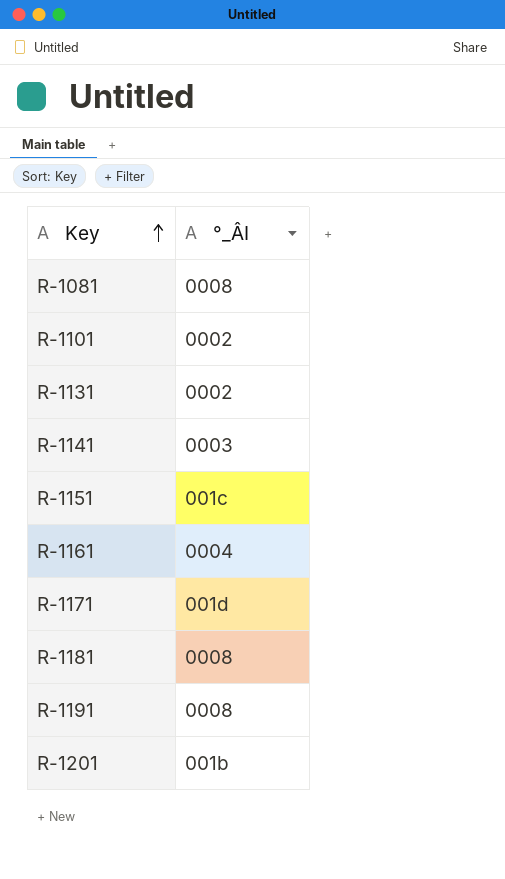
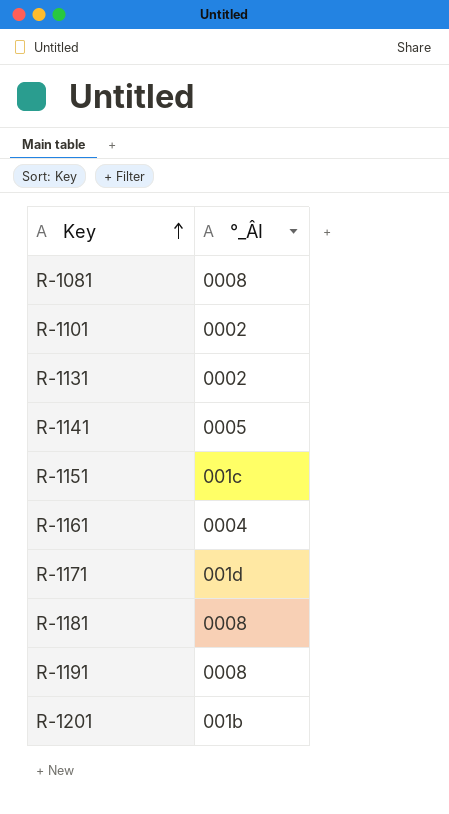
R-1141 | °_ÂI: 0003 -> 0005

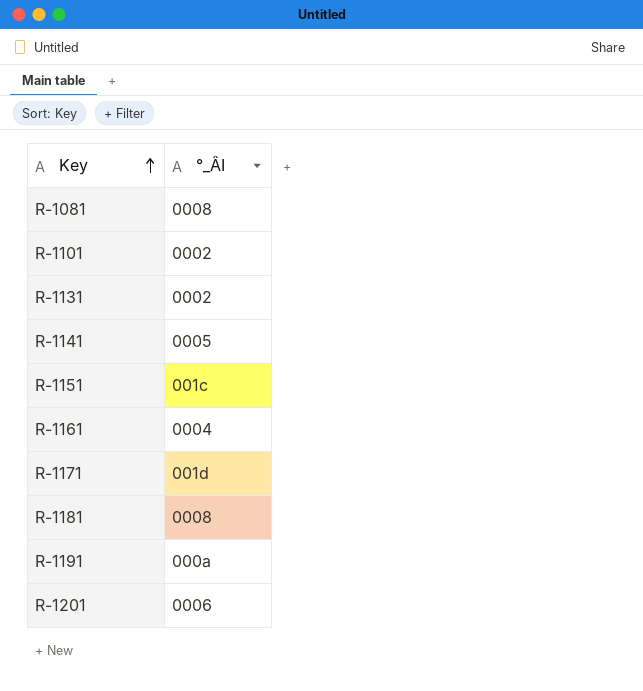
R-1191 | °_ÂI: 0008 -> 000a
R-1201 | °_ÂI: 001b -> 0006

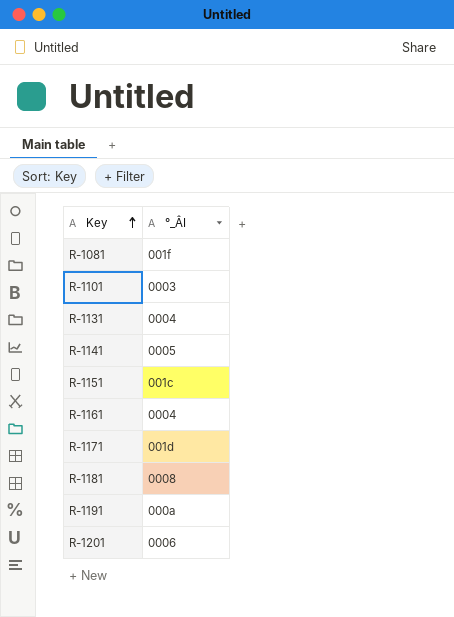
R-1081 | °_ÂI: 0008 -> 001f
R-1101 | °_ÂI: 0002 -> 0003
R-1131 | °_ÂI: 0002 -> 0004

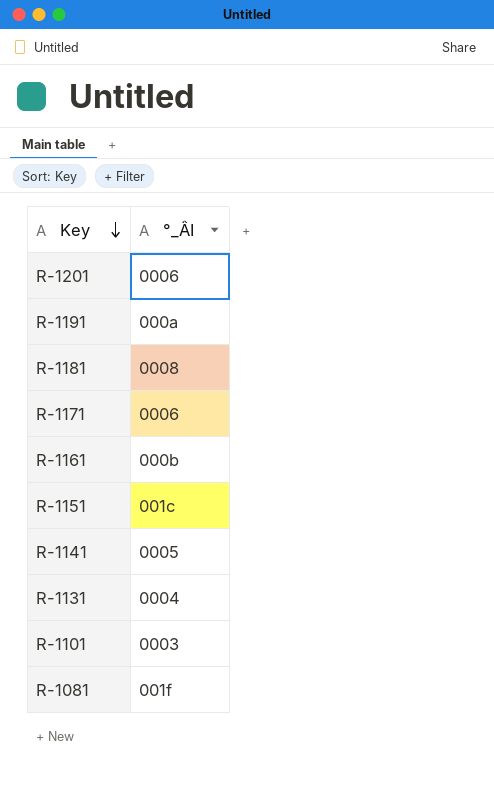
row order: Key ascending -> Key descending
R-1171 | °_ÂI: 001d -> 0006
R-1161 | °_ÂI: 0004 -> 000b

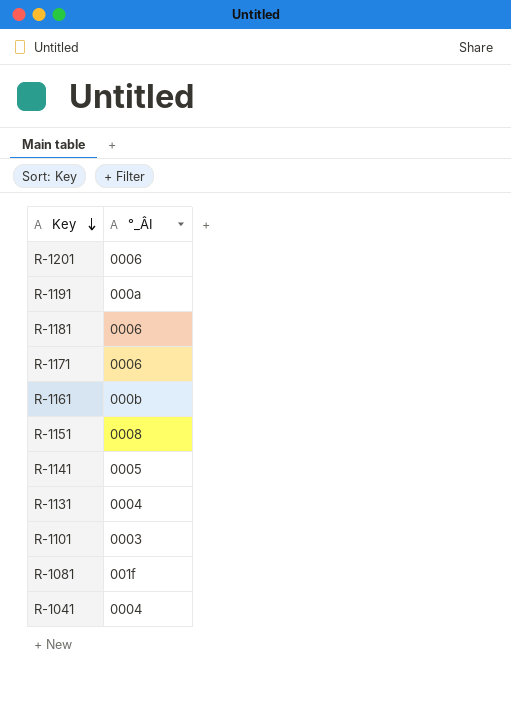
R-1181 | °_ÂI: 0008 -> 0006
R-1151 | °_ÂI: 001c -> 0008
row R-1041: none -> 0004

